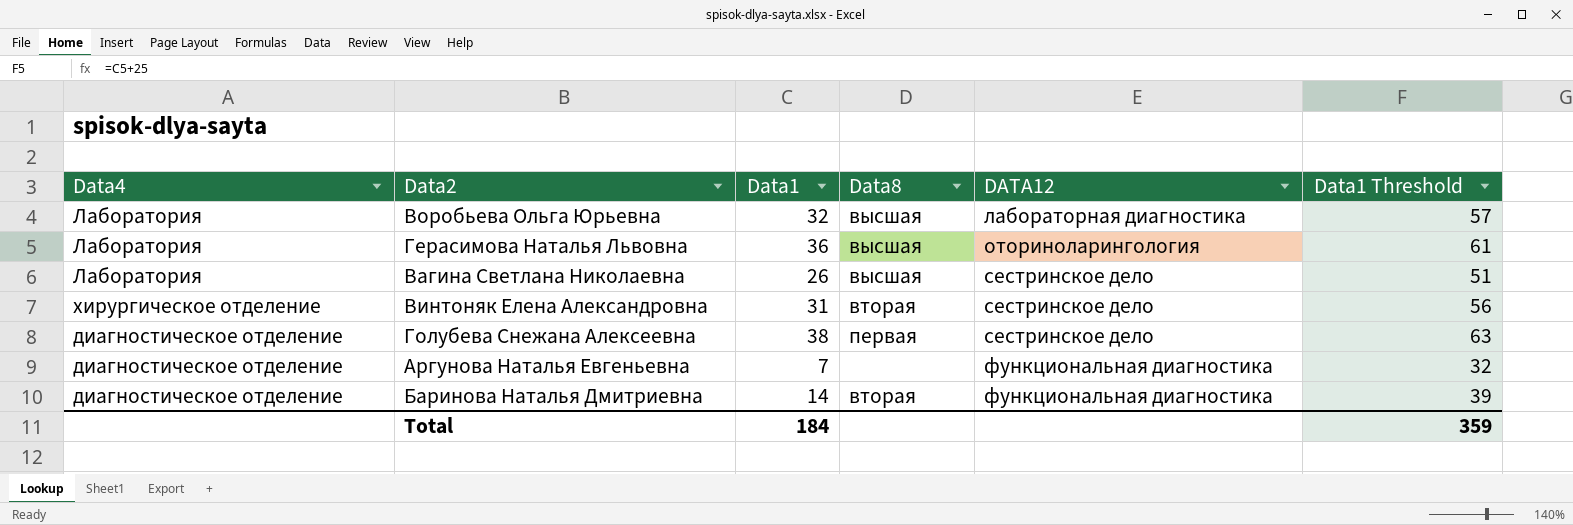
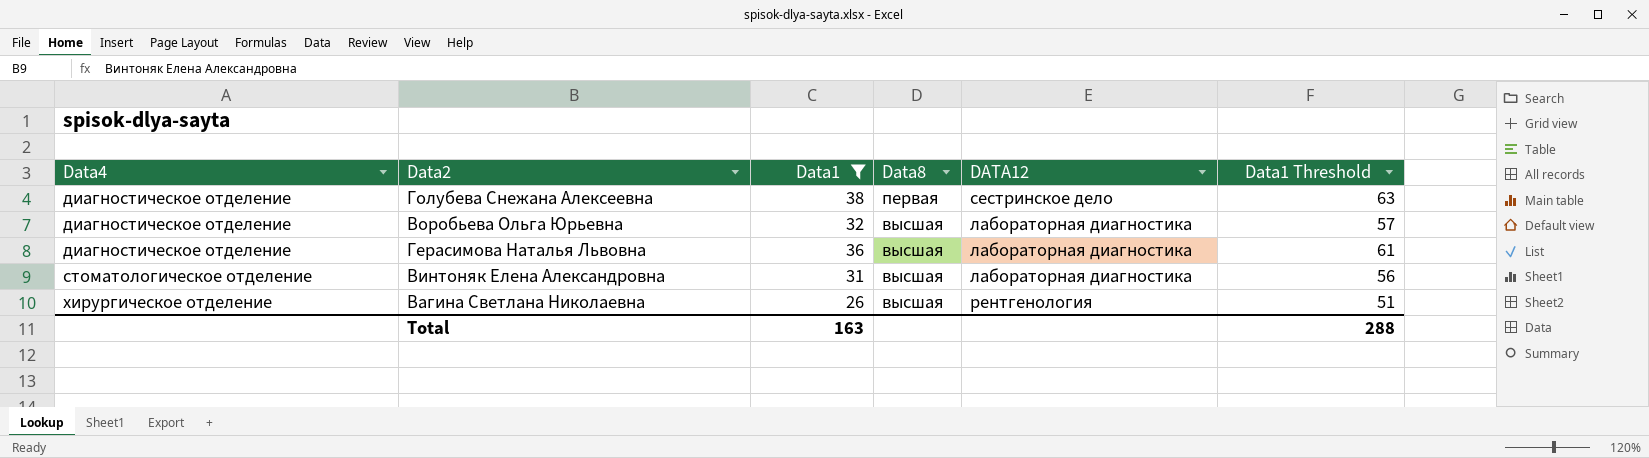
filter: none -> Data1 >= 26
row order: DATA12 ascending -> Data4 ascending
Воробьева Ольга Юрьевна | Data4: Лаборатория -> диагностическое отделение
Герасимова Наталья Львовна | Data4: Лаборатория -> диагностическое отделение
Герасимова Наталья Львовна | DATA12: оториноларингология -> лабораторная диагностика
Винтоняк Елена Александровна | Data4: хирургическое отделение -> стоматологическое отделение
Винтоняк Елена Александровна | Data8: вторая -> высшая
Винтоняк Елена Александровна | DATA12: сестринское дело -> лабораторная диагностика
Вагина Светлана Николаевна | Data4: Лаборатория -> хирургическое отделение
Вагина Светлана Николаевна | DATA12: сестринское дело -> рентгенология
Total | Data1: 184 -> 163
Total | Data1 Threshold: 359 -> 288

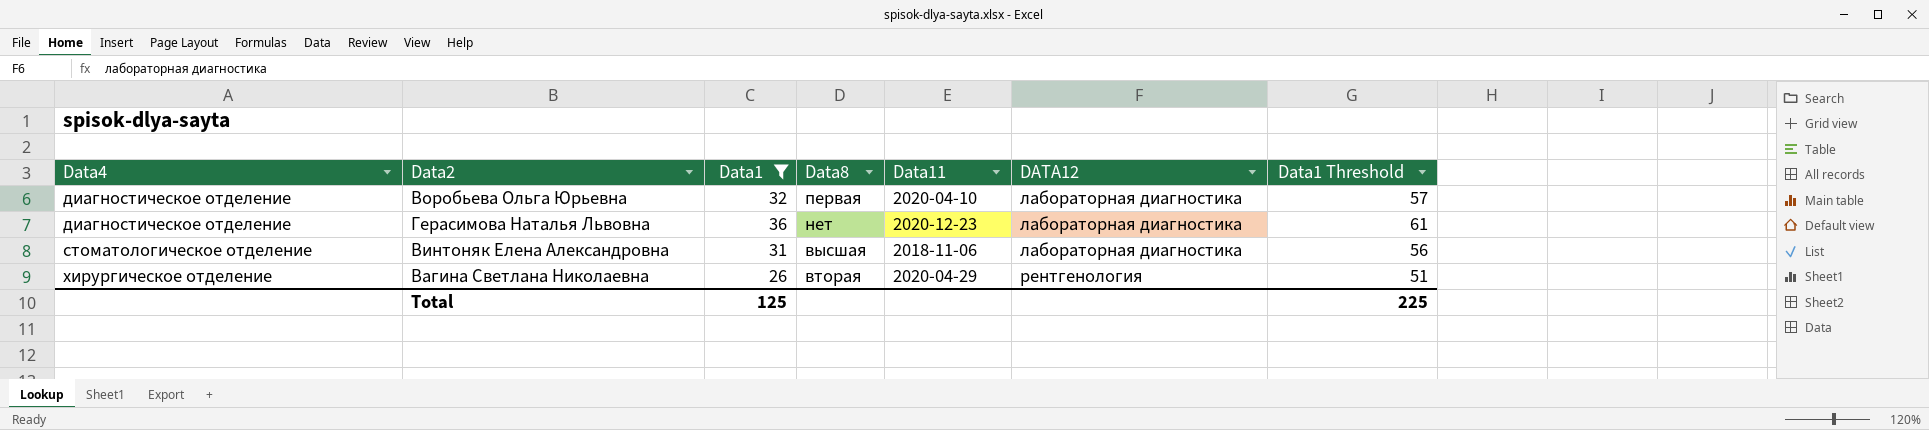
column Data11 | position: none -> 5
row Голубева Снежана Алексеевна: диагностическое отделение | 38 | первая | сестринское дело | 63 -> none
Воробьева Ольга Юрьевна | Data8: высшая -> первая
Герасимова Наталья Львовна | Data8: высшая -> нет
Вагина Светлана Николаевна | Data8: высшая -> вторая
Total | Data1: 163 -> 125
Total | Data1 Threshold: 288 -> 225

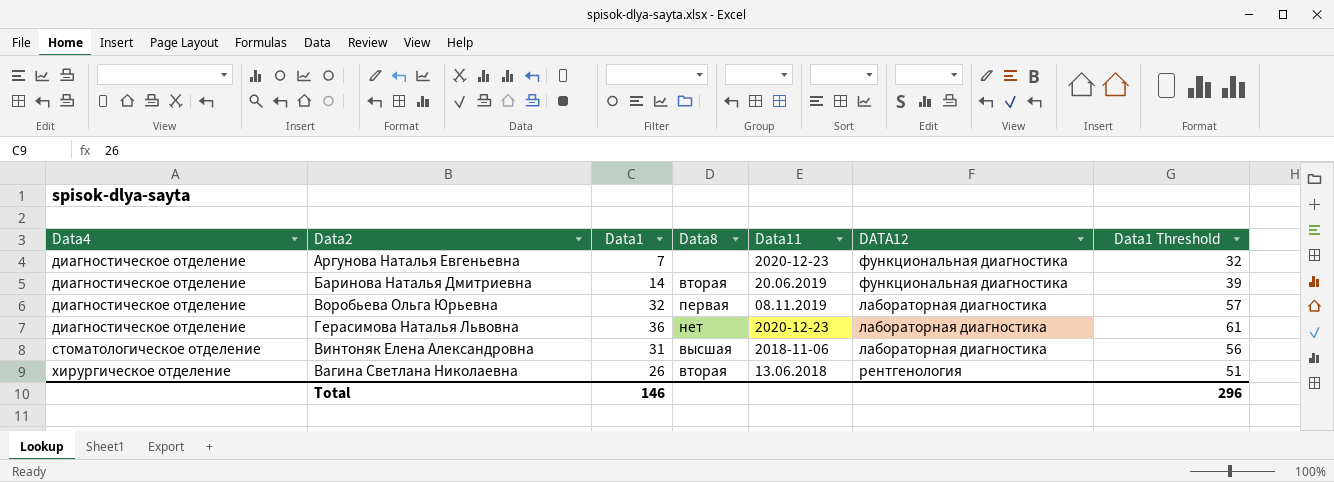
filter: Data1 >= 26 -> none
Воробьева Ольга Юрьевна | Data11: 2020-04-10 -> 08.11.2019
Вагина Светлана Николаевна | Data11: 2020-04-29 -> 13.06.2018
Total | Data1: 125 -> 146
Total | Data1 Threshold: 225 -> 296

